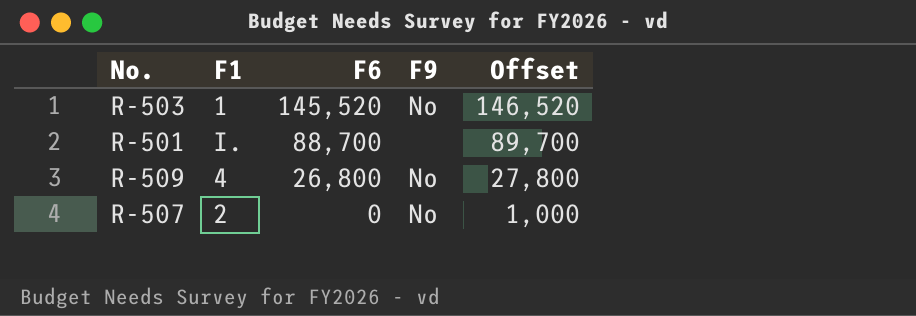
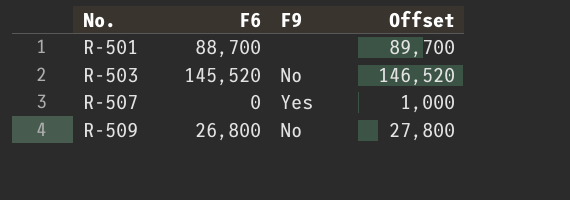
row order: F6 descending -> No. ascending
column F1 | position: 2 -> none
R-507 | F9: No -> Yes

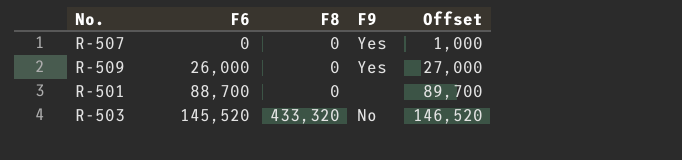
row order: No. ascending -> F6 ascending
column F8 | position: none -> 3
R-509 | F6: 26,800 -> 26,000
R-509 | F9: No -> Yes
R-509 | Offset: 27,800 -> 27,000

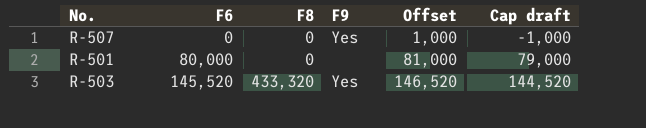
column Cap draft | formula: none -> [F6] - 1000
row R-509: 26,000 | 0 | Yes | 27,000 -> none
R-501 | F6: 88,700 -> 80,000
R-501 | Offset: 89,700 -> 81,000
R-503 | F9: No -> Yes

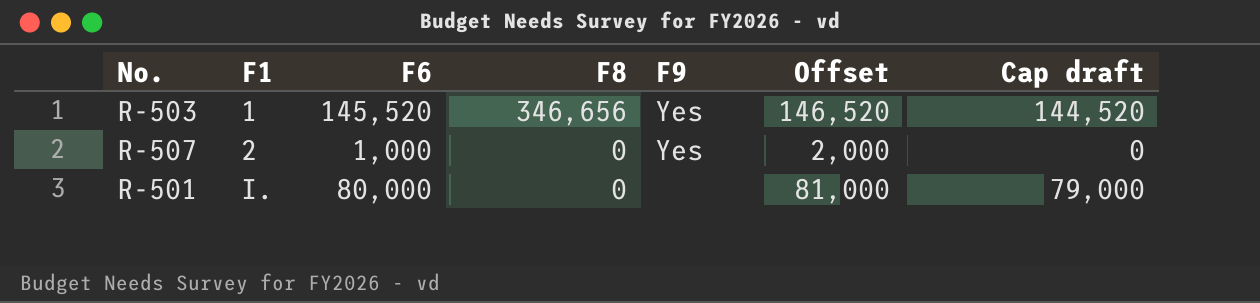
row order: F6 ascending -> F1 ascending
column F1 | position: none -> 2
R-503 | F8: 433,320 -> 346,656
R-507 | F6: 0 -> 1,000
R-507 | Offset: 1,000 -> 2,000
R-507 | Cap draft: -1,000 -> 0

